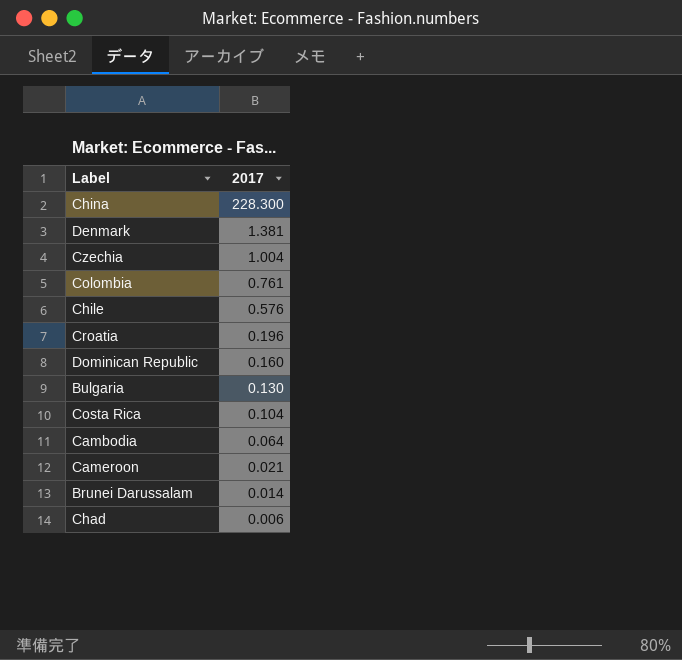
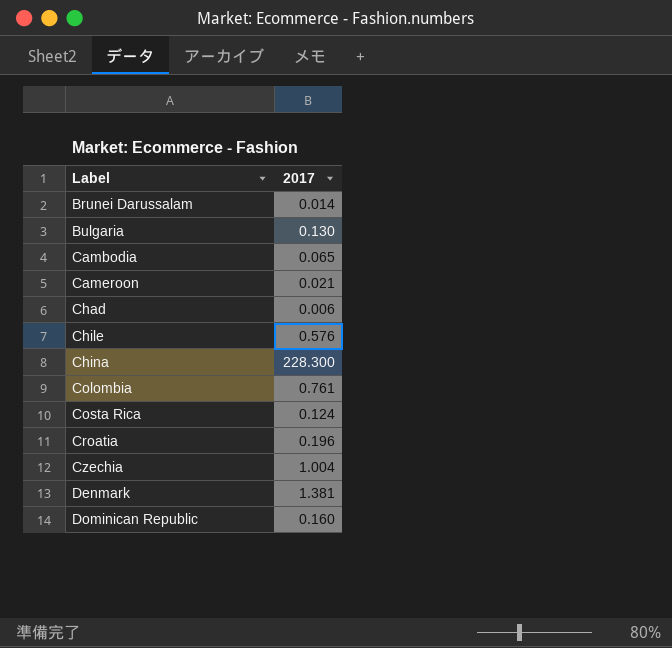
row order: 2017 descending -> Label ascending
Cambodia | 2017: 0.064 -> 0.065
Costa Rica | 2017: 0.104 -> 0.124

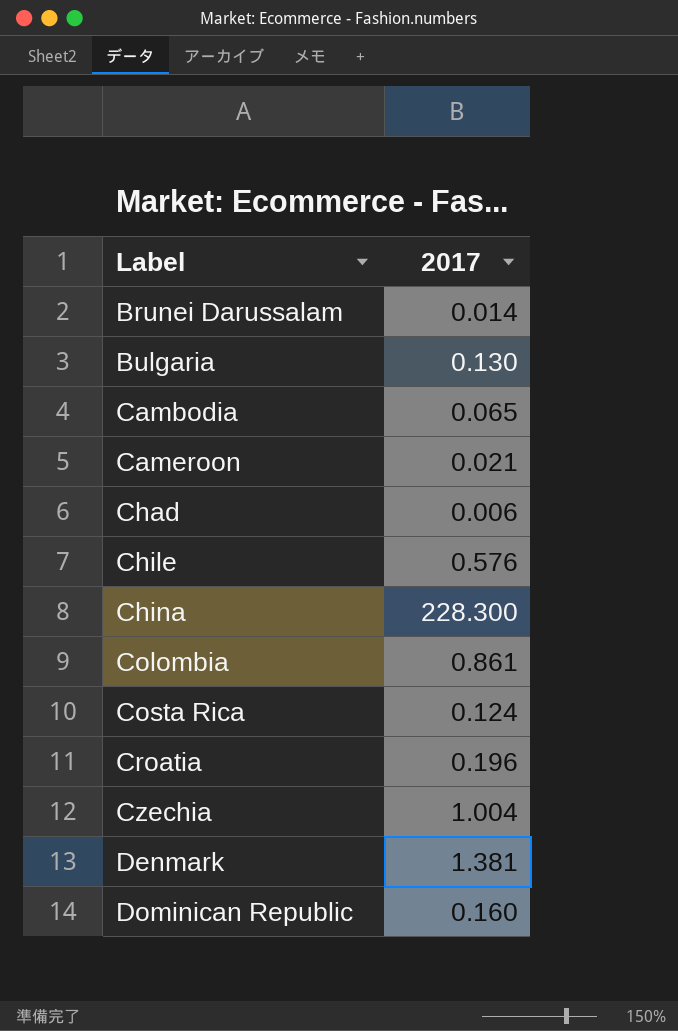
Colombia | 2017: 0.761 -> 0.861

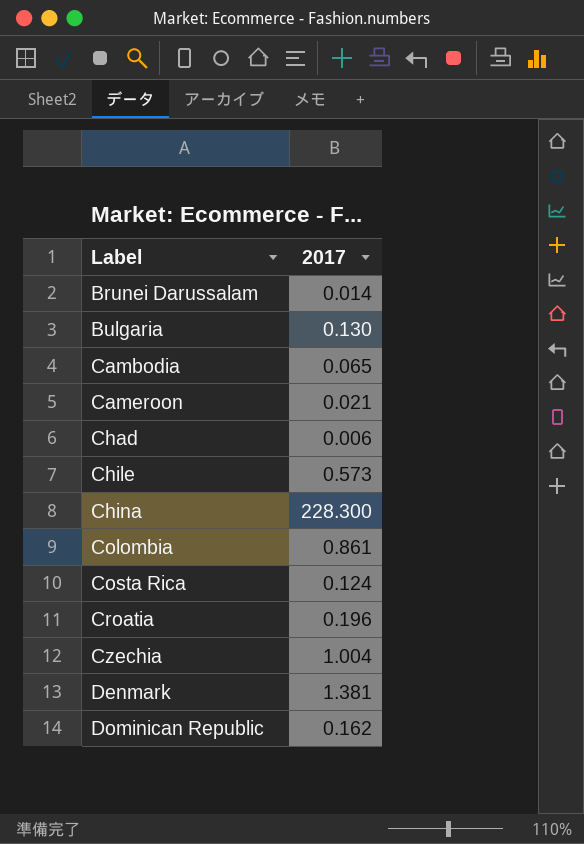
Chile | 2017: 0.576 -> 0.573
Dominican Republic | 2017: 0.160 -> 0.162

